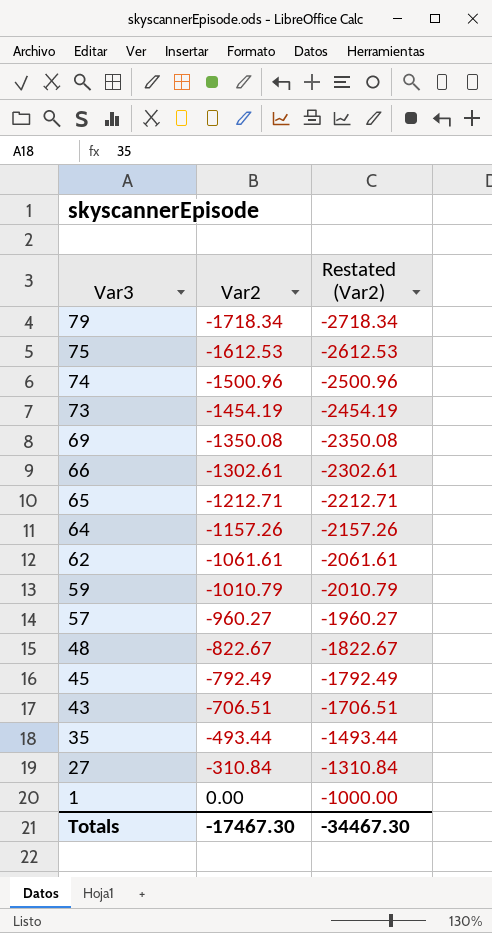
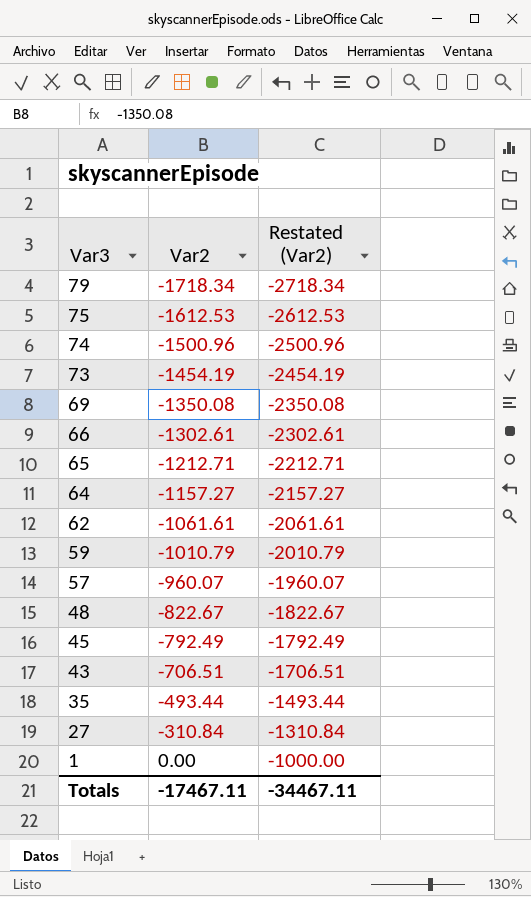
64 | Var2: -1157.26 -> -1157.27
64 | Restated (Var2): -2157.26 -> -2157.27
57 | Var2: -960.27 -> -960.07
57 | Restated (Var2): -1960.27 -> -1960.07
Totals | Var2: -17467.30 -> -17467.11
Totals | Restated (Var2): -34467.30 -> -34467.11

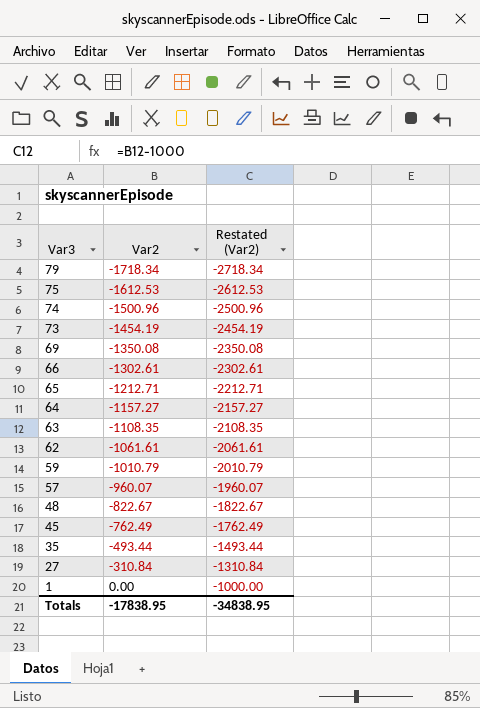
row 43: -706.51 | -1706.51 -> none
row 63: none -> -1108.35 | -2108.35
45 | Var2: -792.49 -> -762.49
45 | Restated (Var2): -1792.49 -> -1762.49
Totals | Var2: -17467.11 -> -17838.95
Totals | Restated (Var2): -34467.11 -> -34838.95

